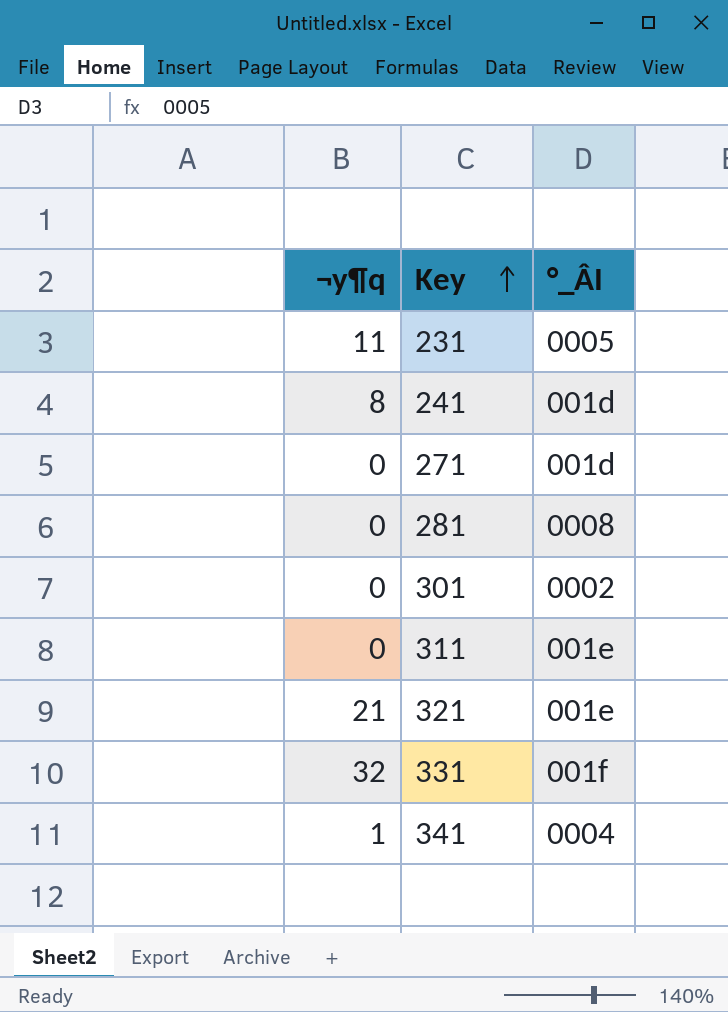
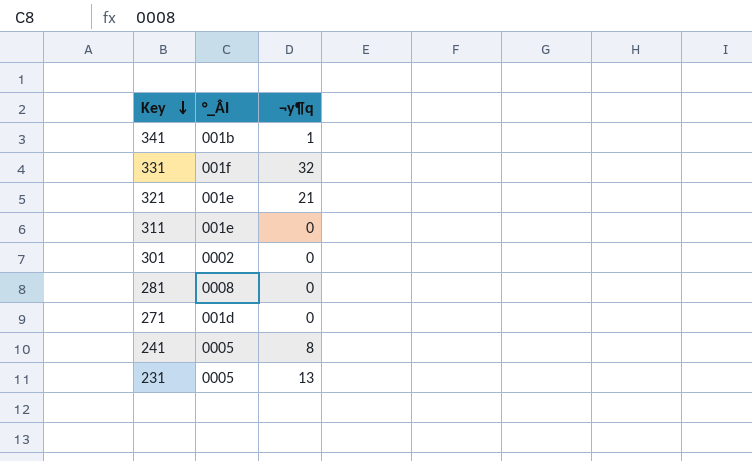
row order: Key ascending -> Key descending
column ¬y¶q | position: 1 -> 3
341 | °_ÂI: 0004 -> 001b
241 | °_ÂI: 001d -> 0005
231 | ¬y¶q: 11 -> 13

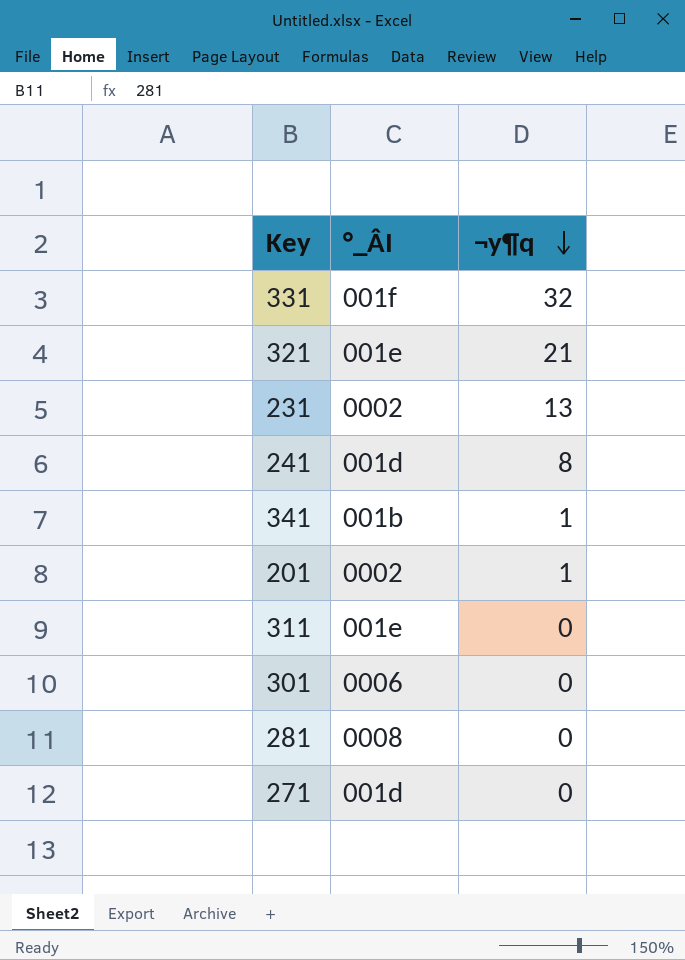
row order: Key descending -> ¬y¶q descending
231 | °_ÂI: 0005 -> 0002
241 | °_ÂI: 0005 -> 001d
row 201: none -> 0002 | 1
301 | °_ÂI: 0002 -> 0006

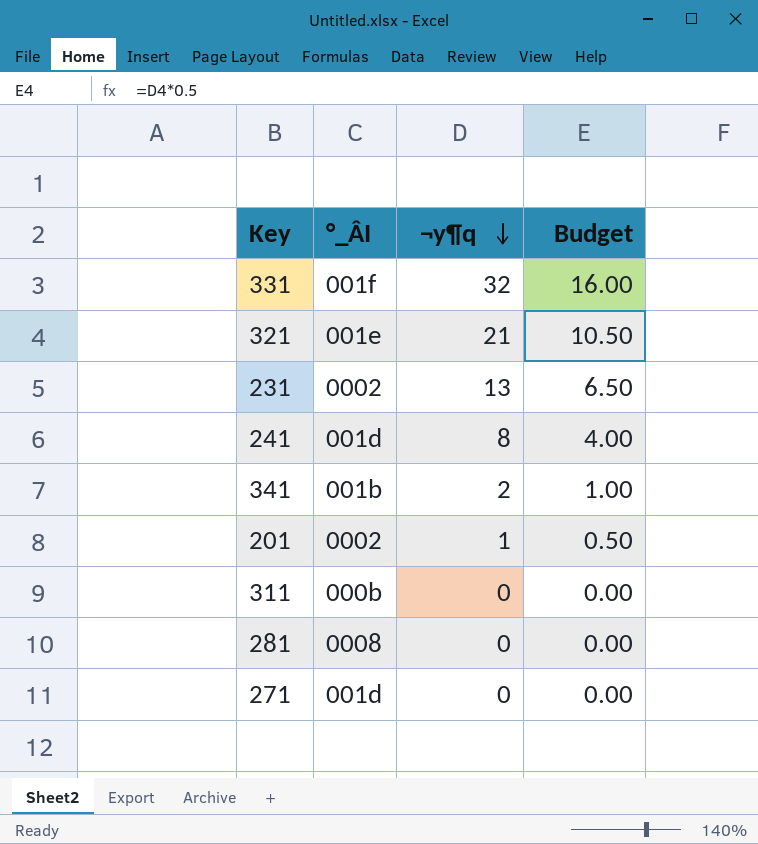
column Budget | formula: none -> [¬y¶q] * 0.5
row 301: 0006 | 0 -> none
341 | ¬y¶q: 1 -> 2
311 | °_ÂI: 001e -> 000b

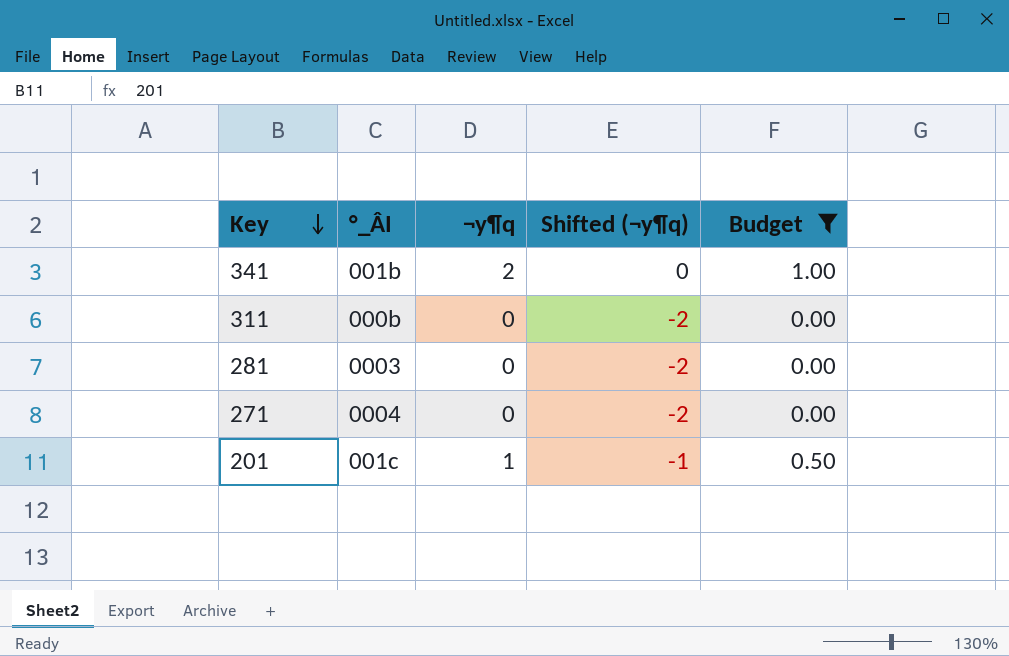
filter: none -> Budget <= 1.00
row order: ¬y¶q descending -> Key descending
column Shifted (¬y¶q) | formula: none -> [¬y¶q] - 2
281 | °_ÂI: 0008 -> 0003
271 | °_ÂI: 001d -> 0004
201 | °_ÂI: 0002 -> 001c

